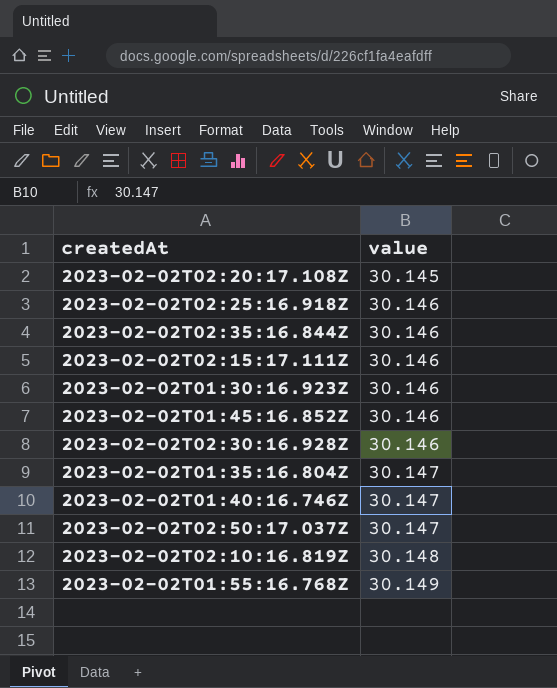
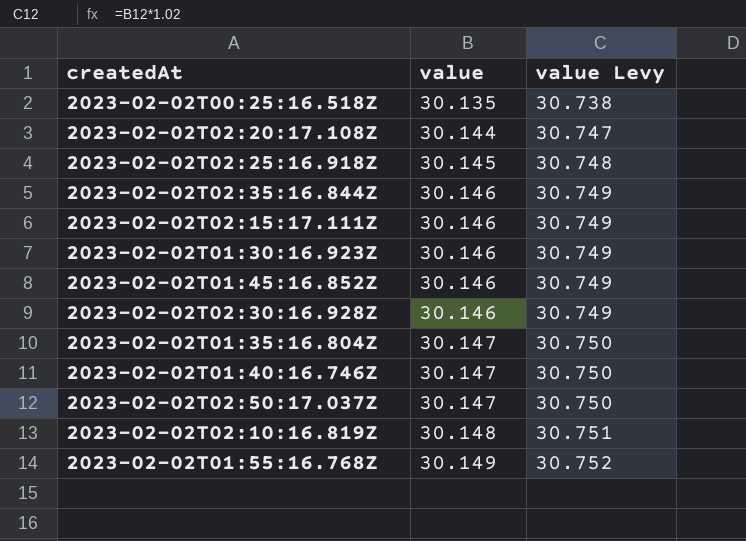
column value Levy | formula: none -> [value] * 1.02
row 2023-02-02T00:25:16.518Z: none -> 30.135 | 30.738
2023-02-02T02:20:17.108Z | value: 30.145 -> 30.144
2023-02-02T02:25:16.918Z | value: 30.146 -> 30.145

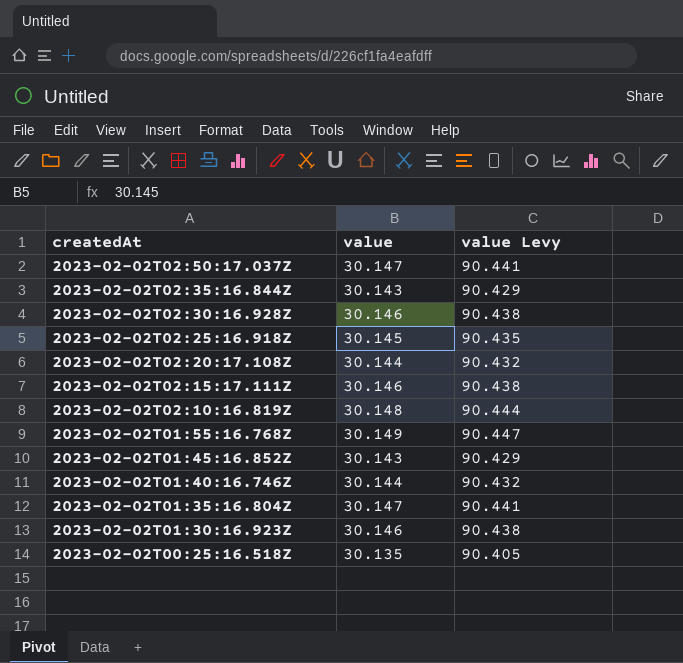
row order: value ascending -> createdAt descending
column value Levy | formula: [value] * 1.02 -> [value] * 3
2023-02-02T02:35:16.844Z | value: 30.146 -> 30.143
2023-02-02T01:45:16.852Z | value: 30.146 -> 30.143
2023-02-02T01:40:16.746Z | value: 30.147 -> 30.144

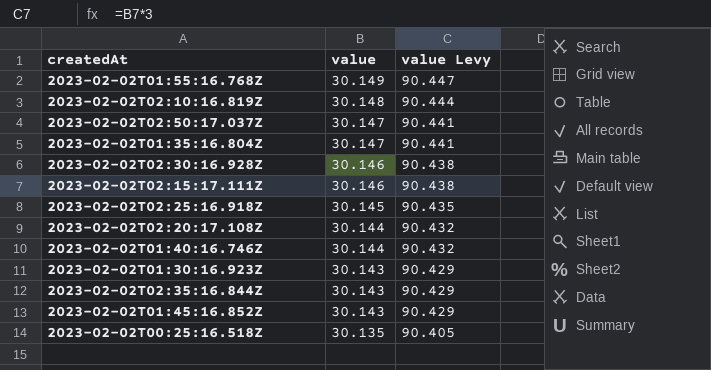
row order: createdAt descending -> value descending
2023-02-02T01:30:16.923Z | value: 30.146 -> 30.143
2023-02-02T01:30:16.923Z | value Levy: 90.438 -> 90.429

